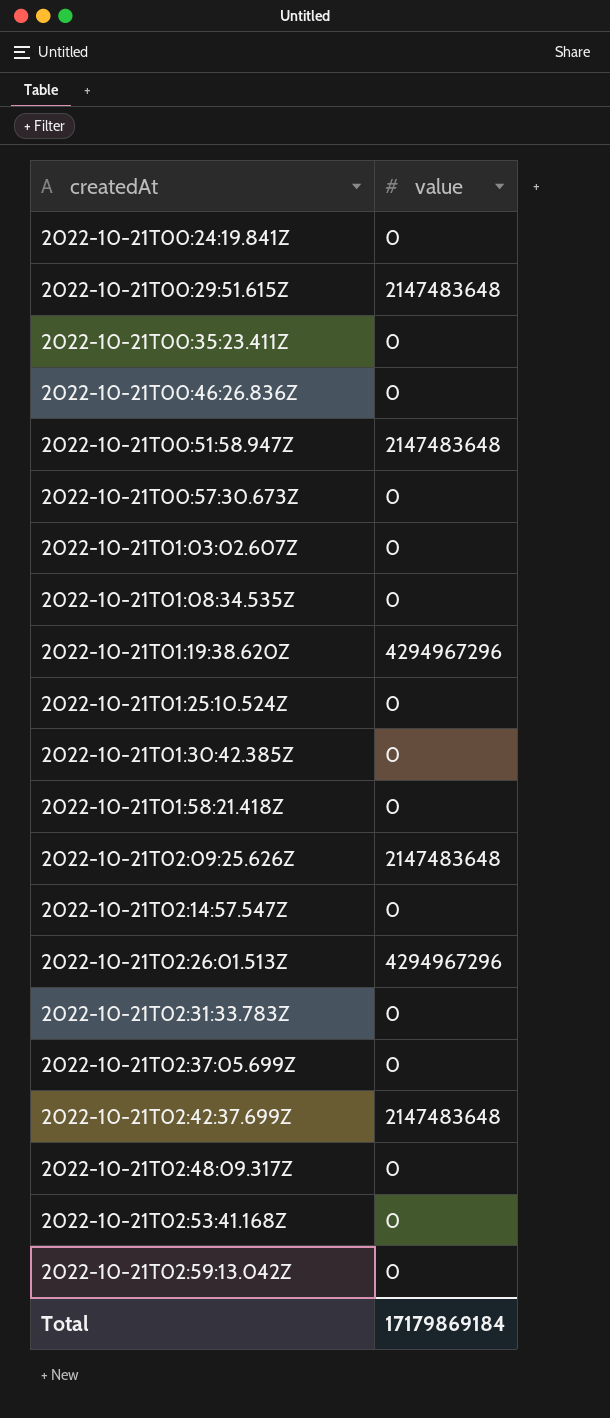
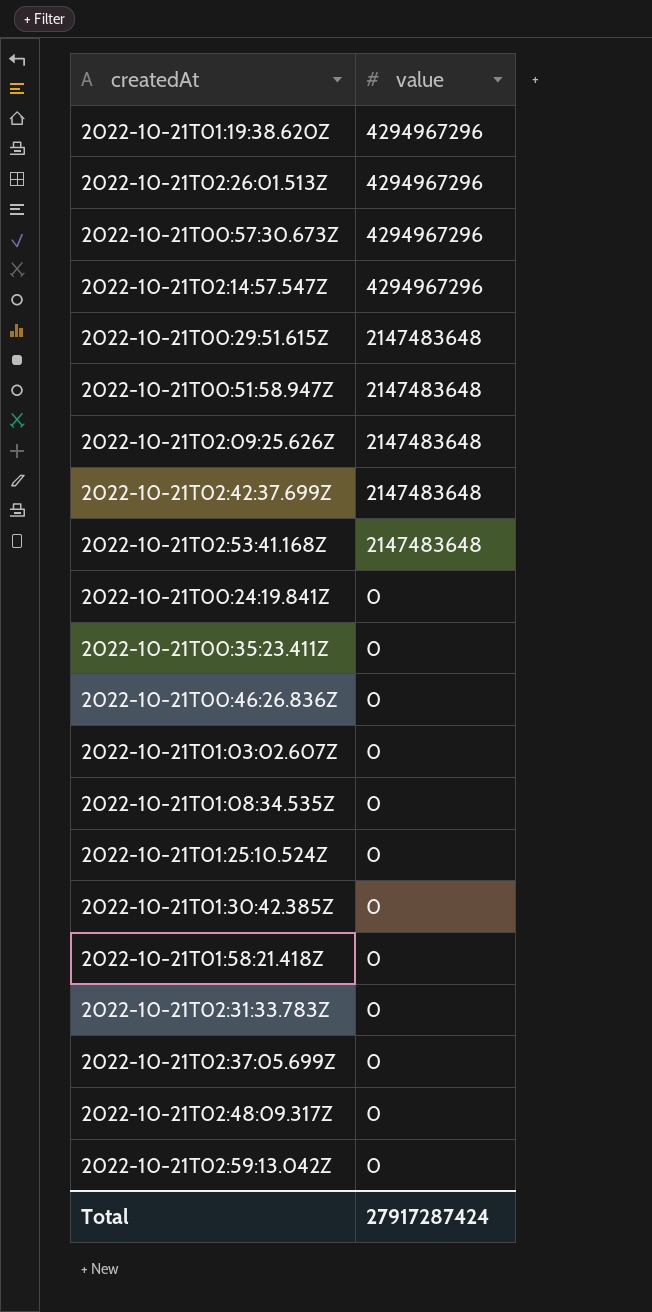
row order: createdAt ascending -> value descending
2022-10-21T00:57:30.673Z | value: 0 -> 4294967296
2022-10-21T02:14:57.547Z | value: 0 -> 4294967296
2022-10-21T02:53:41.168Z | value: 0 -> 2147483648
Total | value: 17179869184 -> 27917287424

